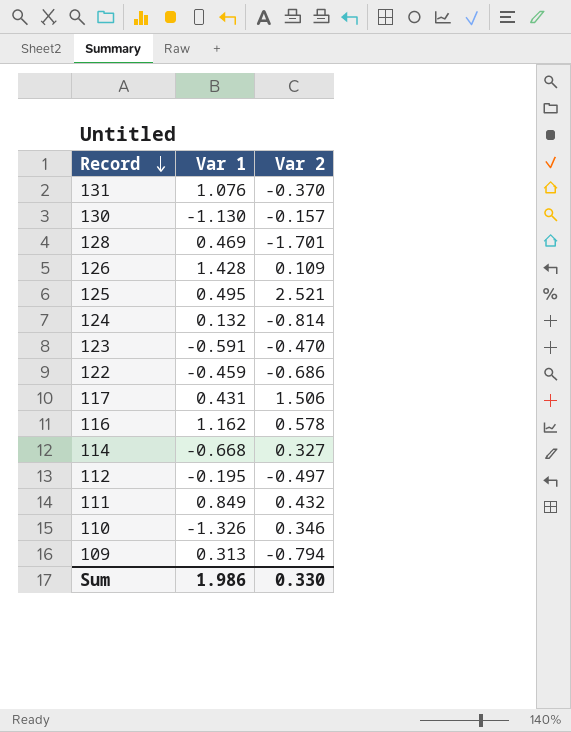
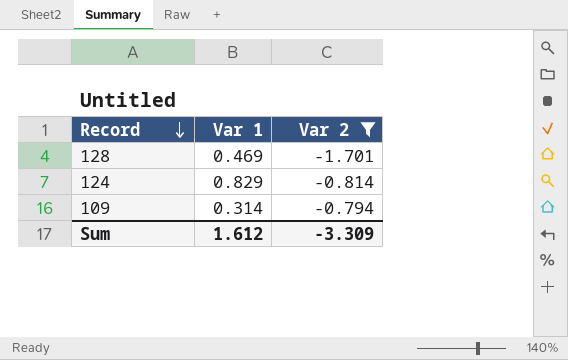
filter: none -> Var 2 <= -0.794
124 | Var 1: 0.132 -> 0.829
109 | Var 1: 0.313 -> 0.314
Sum | Var 1: 1.986 -> 1.612
Sum | Var 2: 0.330 -> -3.309

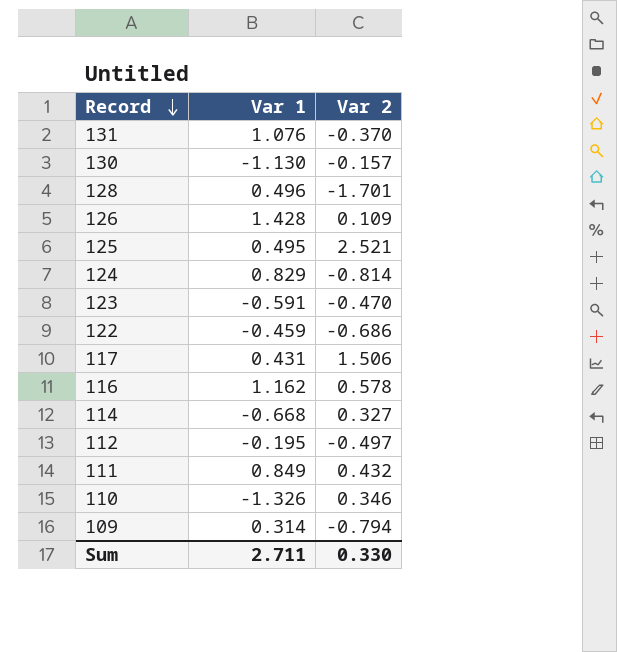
filter: Var 2 <= -0.794 -> none
128 | Var 1: 0.469 -> 0.496
Sum | Var 1: 1.612 -> 2.711
Sum | Var 2: -3.309 -> 0.330

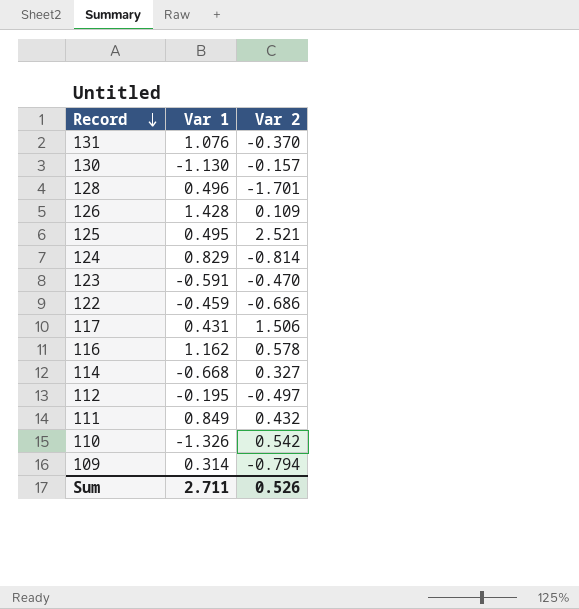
110 | Var 2: 0.346 -> 0.542
Sum | Var 2: 0.330 -> 0.526

